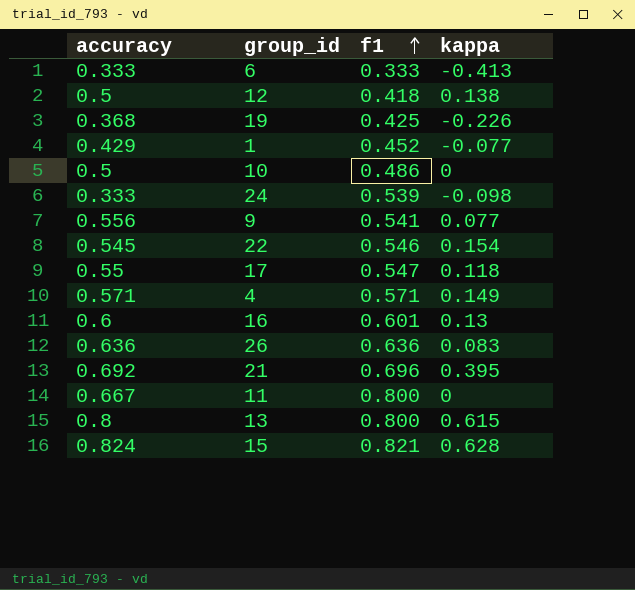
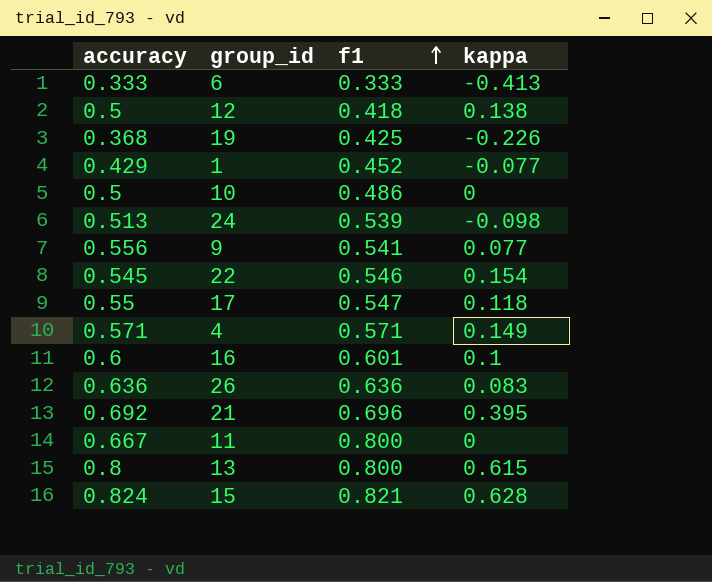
24 | accuracy: 0.333 -> 0.513
16 | kappa: 0.13 -> 0.1

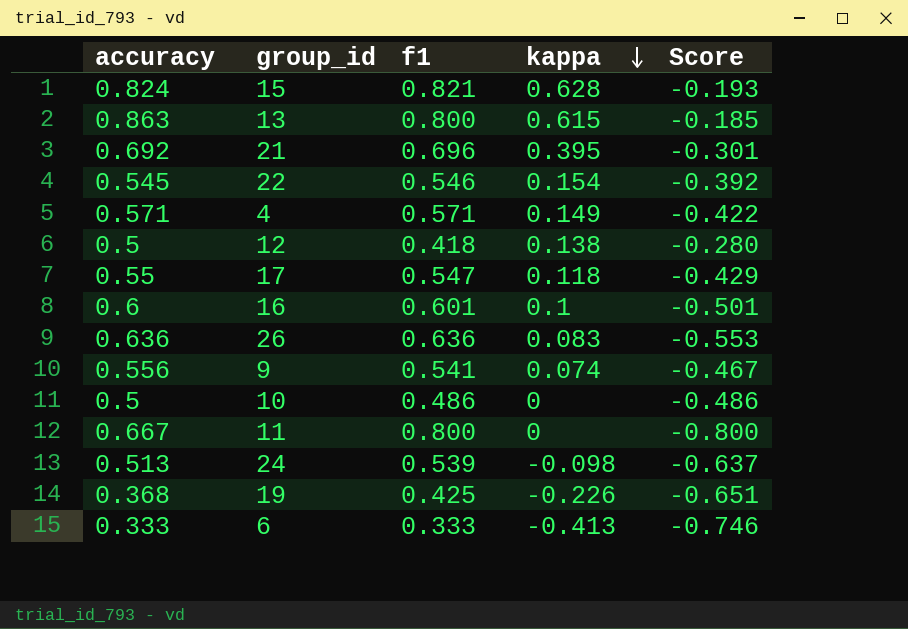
row order: f1 ascending -> kappa descending
column Score | formula: none -> [kappa] - [f1]
row 1: 0.429 | 0.452 | -0.077 -> none
13 | accuracy: 0.8 -> 0.863
9 | kappa: 0.077 -> 0.074

